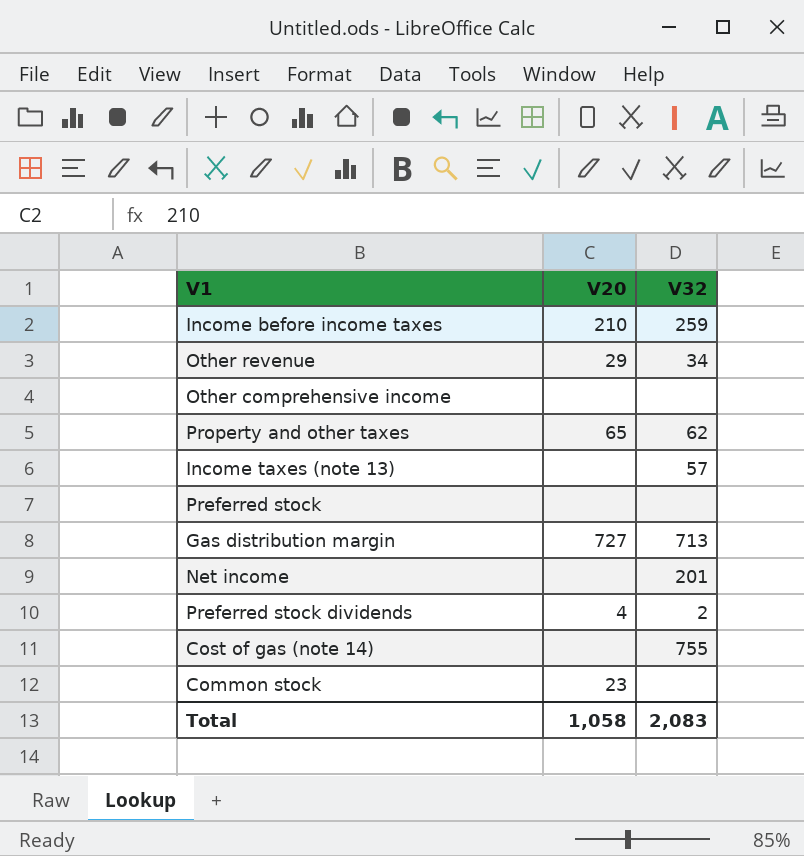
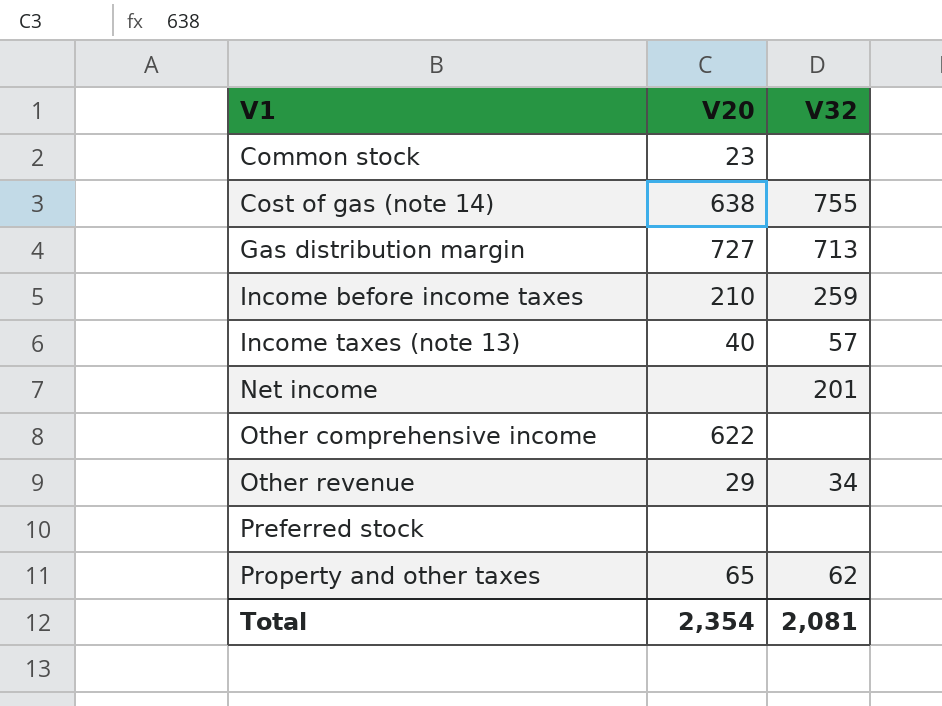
row order: none -> V1 ascending
row Preferred stock dividends: 4 | 2 -> none
Cost of gas (note 14) | V20: none -> 638
Income taxes (note 13) | V20: none -> 40
Other comprehensive income | V20: none -> 622
Total | V20: 1,058 -> 2,354
Total | V32: 2,083 -> 2,081

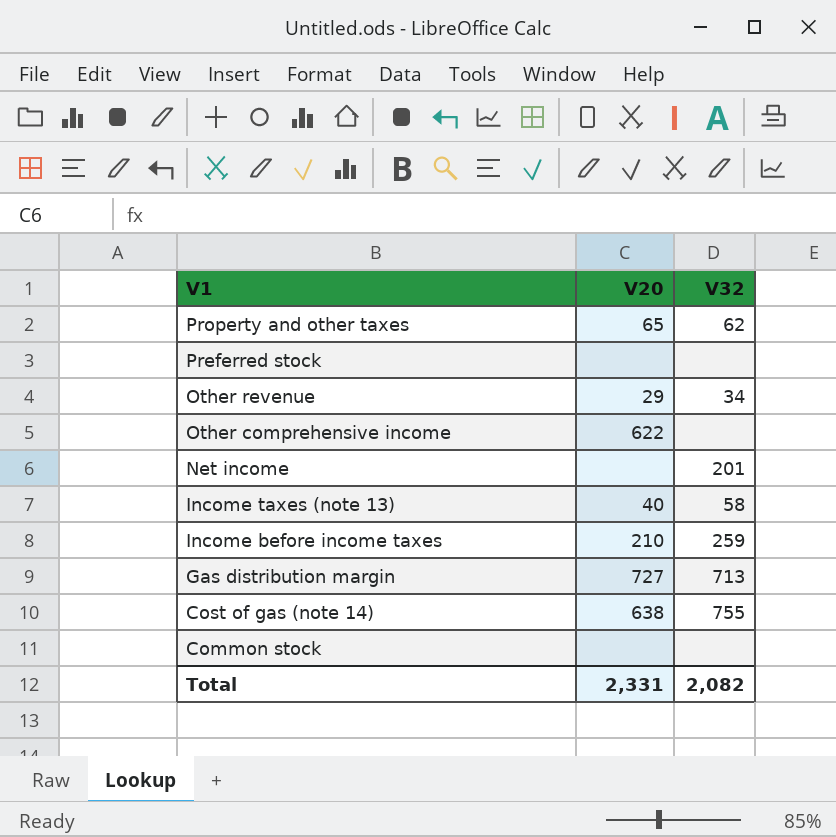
row order: V1 ascending -> V1 descending
Income taxes (note 13) | V32: 57 -> 58
Common stock | V20: 23 -> none
Total | V20: 2,354 -> 2,331
Total | V32: 2,081 -> 2,082

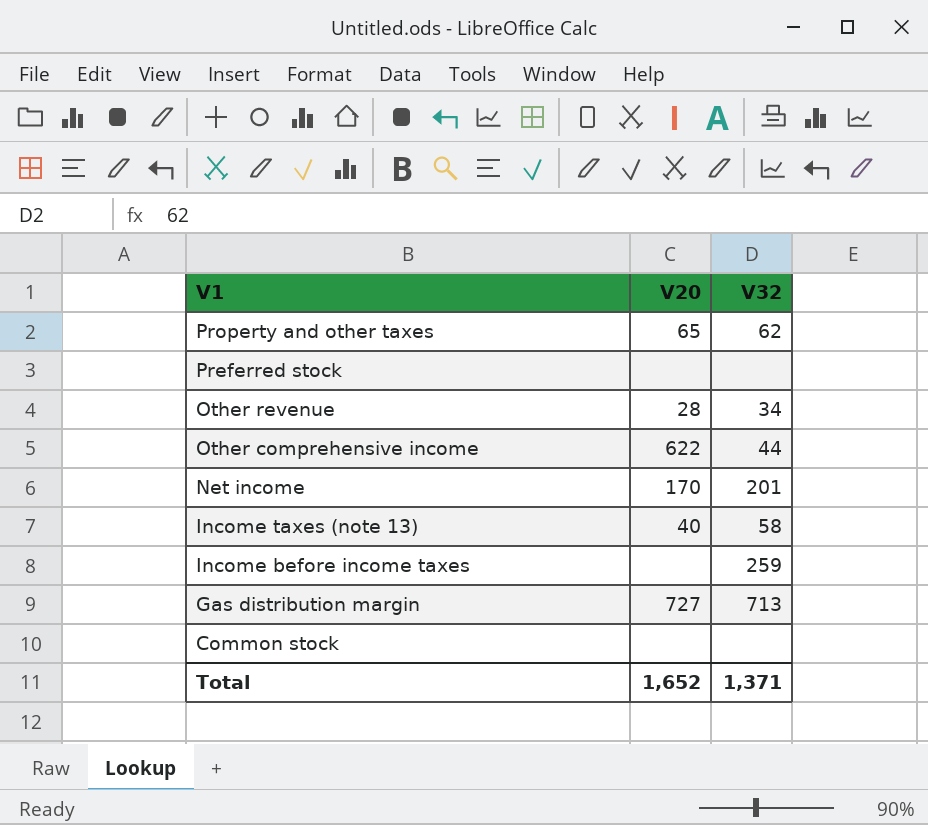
row Cost of gas (note 14): 638 | 755 -> none
Other revenue | V20: 29 -> 28
Other comprehensive income | V32: none -> 44
Net income | V20: none -> 170
Income before income taxes | V20: 210 -> none
Total | V20: 2,331 -> 1,652
Total | V32: 2,082 -> 1,371

